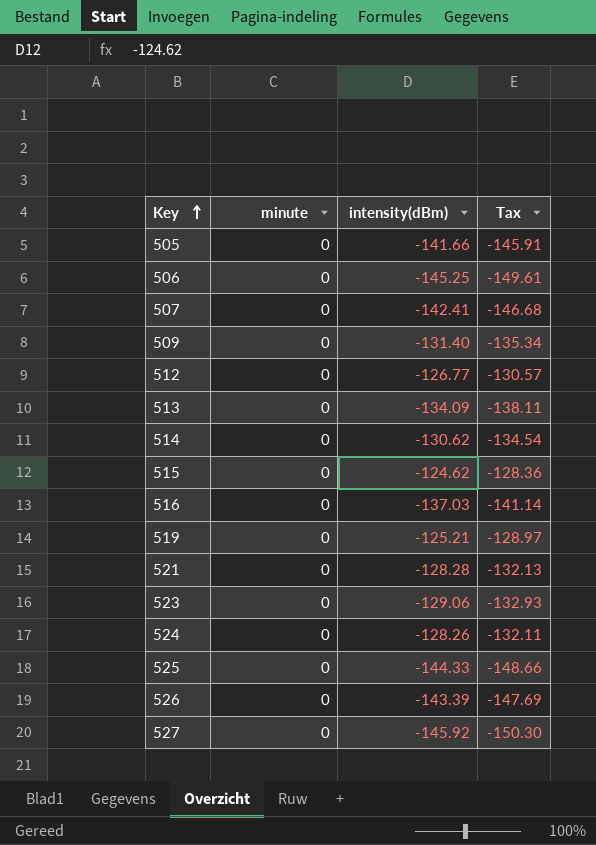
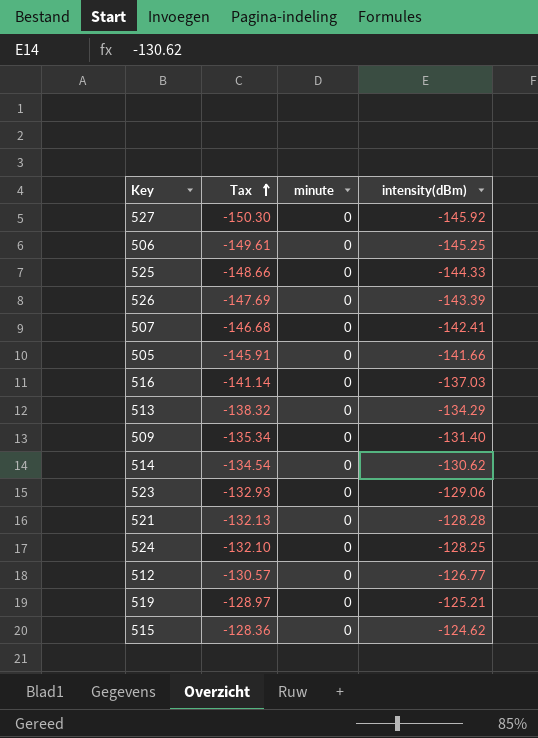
row order: Key ascending -> Tax ascending
column Tax | position: 4 -> 2
513 | Tax: -138.11 -> -138.32
513 | intensity(dBm): -134.09 -> -134.29
524 | Tax: -132.11 -> -132.10
524 | intensity(dBm): -128.26 -> -128.25

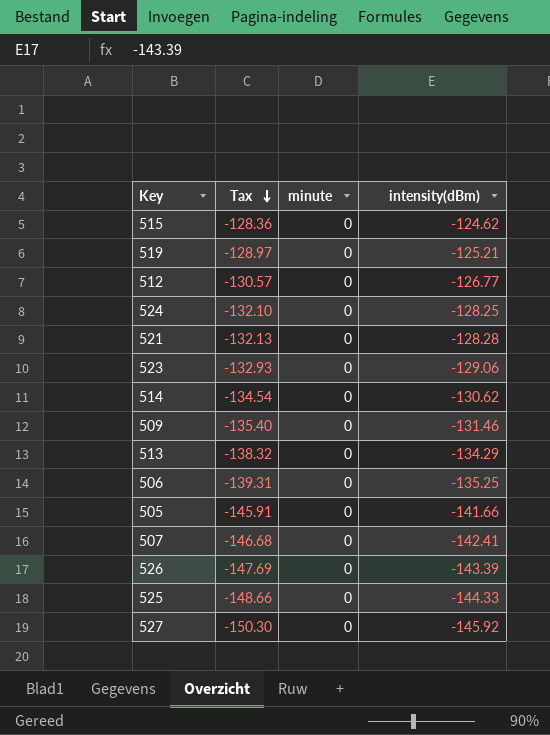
row order: Tax ascending -> Tax descending
row 516: -141.14 | 0 | -137.03 -> none
509 | Tax: -135.34 -> -135.40
509 | intensity(dBm): -131.40 -> -131.46
506 | Tax: -149.61 -> -139.31
506 | intensity(dBm): -145.25 -> -135.25

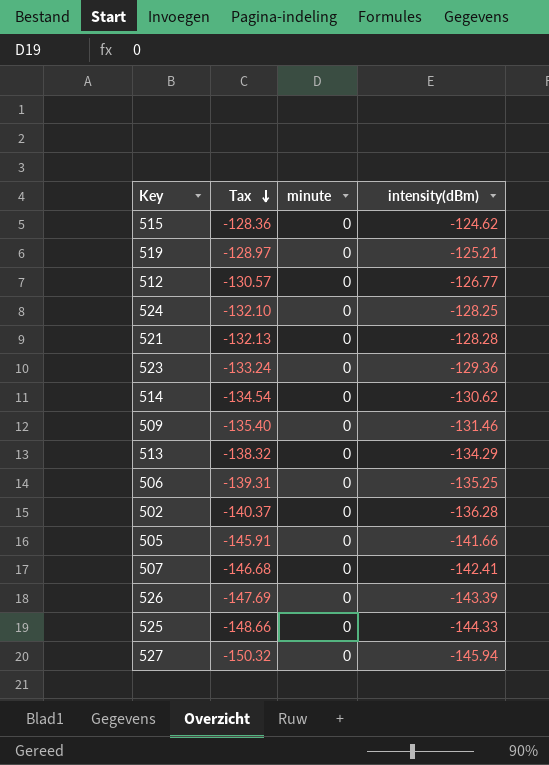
523 | Tax: -132.93 -> -133.24
523 | intensity(dBm): -129.06 -> -129.36
row 502: none -> -140.37 | 0 | -136.28
527 | Tax: -150.30 -> -150.32
527 | intensity(dBm): -145.92 -> -145.94

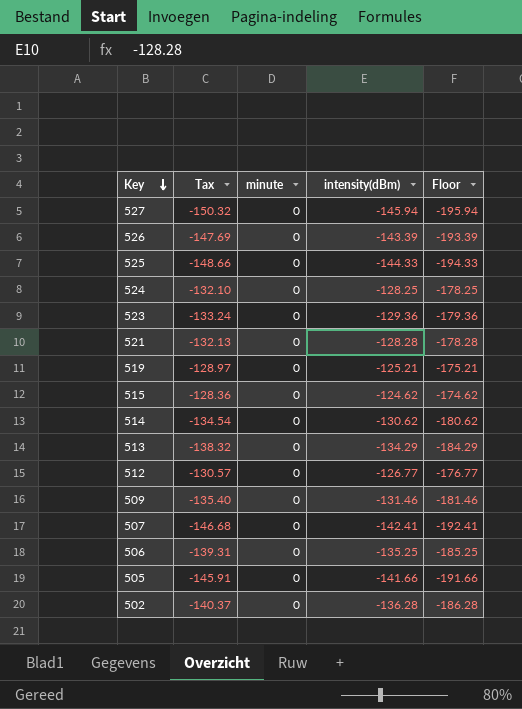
row order: Tax descending -> Key descending
column Floor | formula: none -> [intensity(dBm)] - 50

